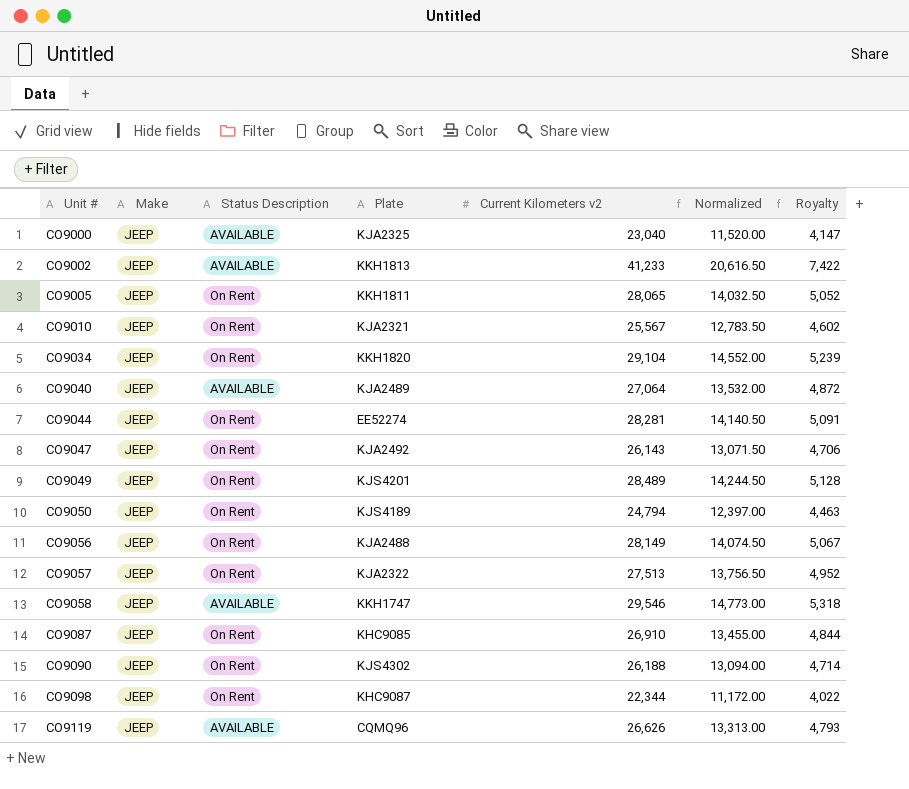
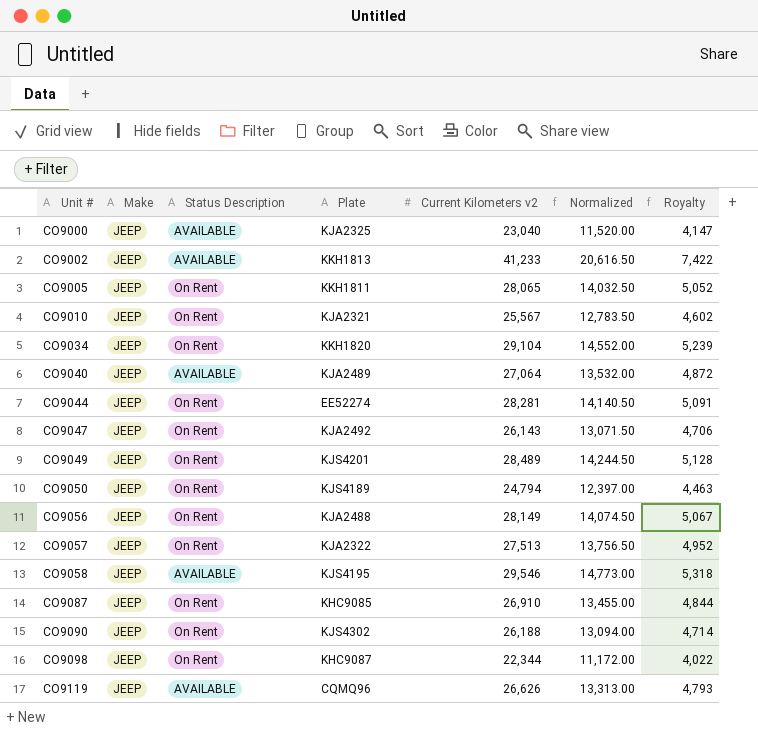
CO9058 | Plate: KKH1747 -> KJS4195

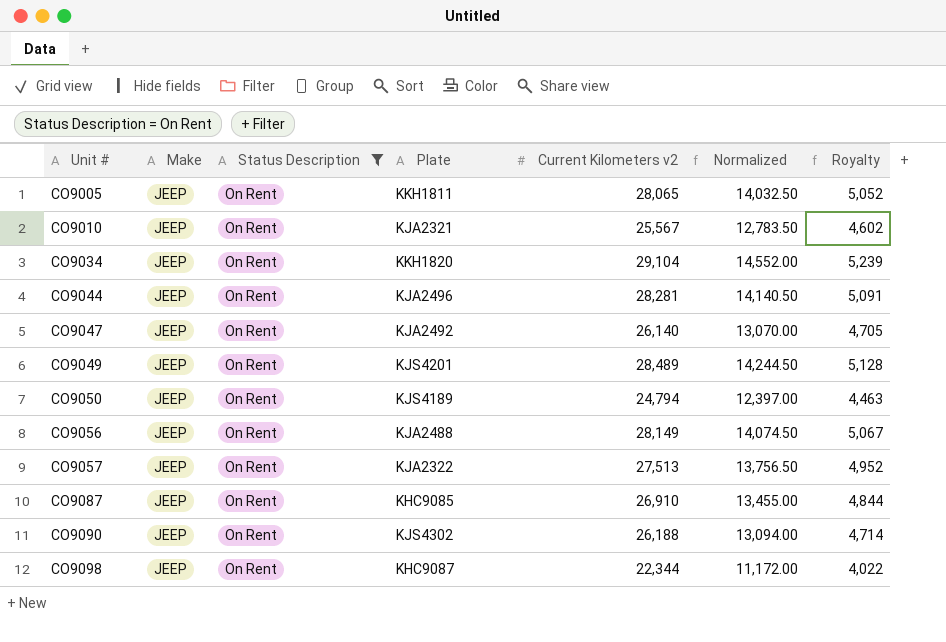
filter: none -> Status Description = On Rent
CO9044 | Plate: EE52274 -> KJA2496
CO9047 | Current Kilometers v2: 26,143 -> 26,140
CO9047 | Normalized: 13,071.50 -> 13,070.00
CO9047 | Royalty: 4,706 -> 4,705

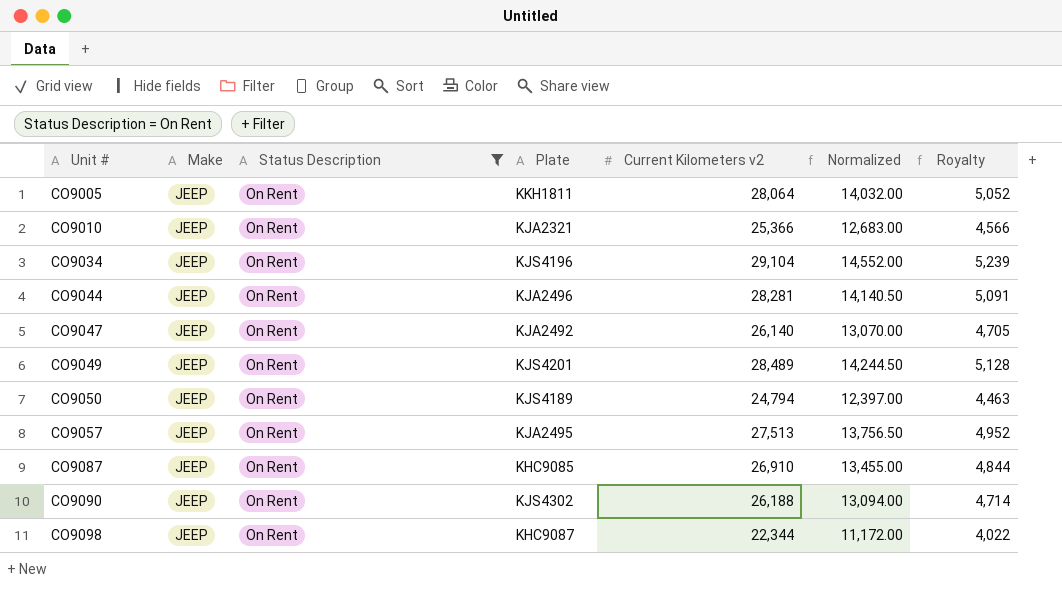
row CO9056: JEEP | On Rent | KJA2488 | 28,149 | 14,074.50 | 5,067 -> none
CO9005 | Current Kilometers v2: 28,065 -> 28,064
CO9005 | Normalized: 14,032.50 -> 14,032.00
CO9010 | Current Kilometers v2: 25,567 -> 25,366
CO9010 | Normalized: 12,783.50 -> 12,683.00
CO9010 | Royalty: 4,602 -> 4,566
CO9034 | Plate: KKH1820 -> KJS4196
CO9057 | Plate: KJA2322 -> KJA2495

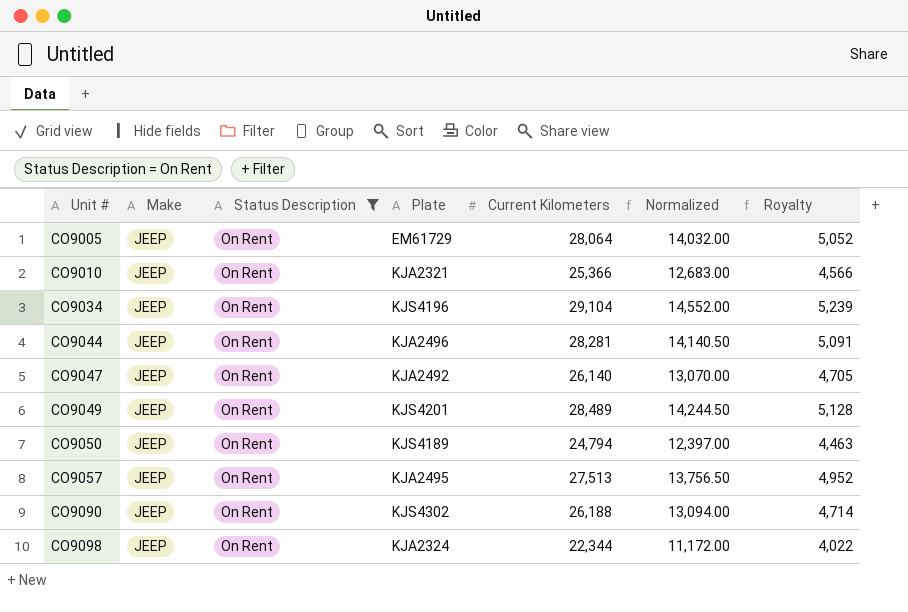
column name: Current Kilometers v2 -> Current Kilometers
row CO9087: JEEP | On Rent | KHC9085 | 26,910 | 13,455.00 | 4,844 -> none
CO9005 | Plate: KKH1811 -> EM61729
CO9098 | Plate: KHC9087 -> KJA2324

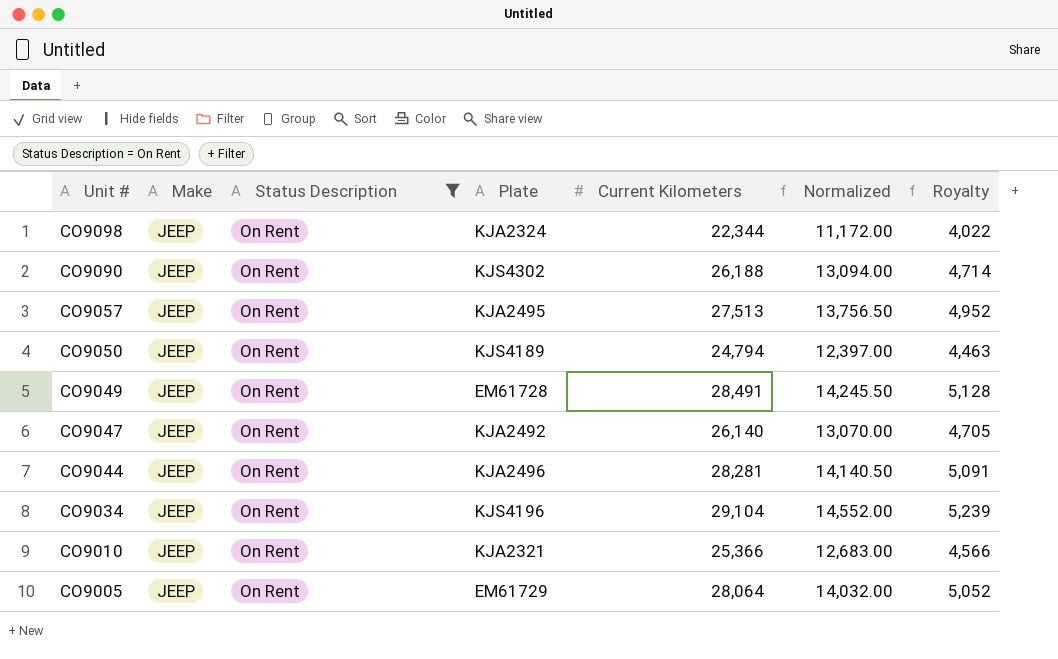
row order: Unit # ascending -> Unit # descending
CO9049 | Plate: KJS4201 -> EM61728
CO9049 | Current Kilometers: 28,489 -> 28,491
CO9049 | Normalized: 14,244.50 -> 14,245.50

